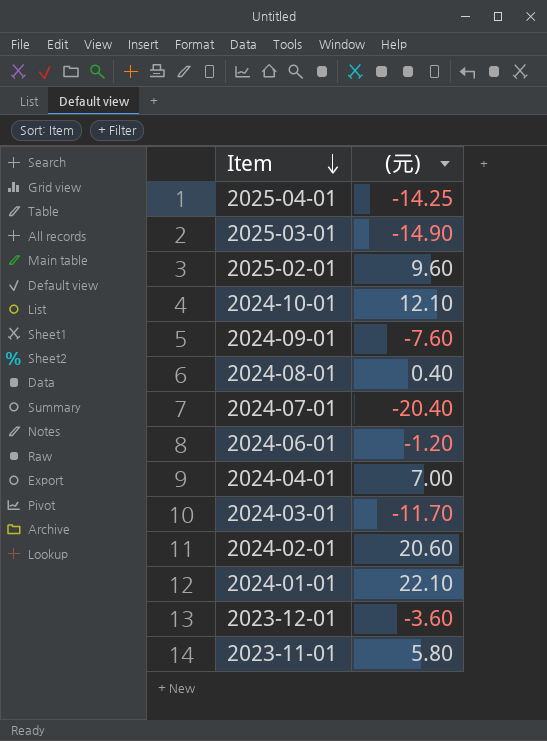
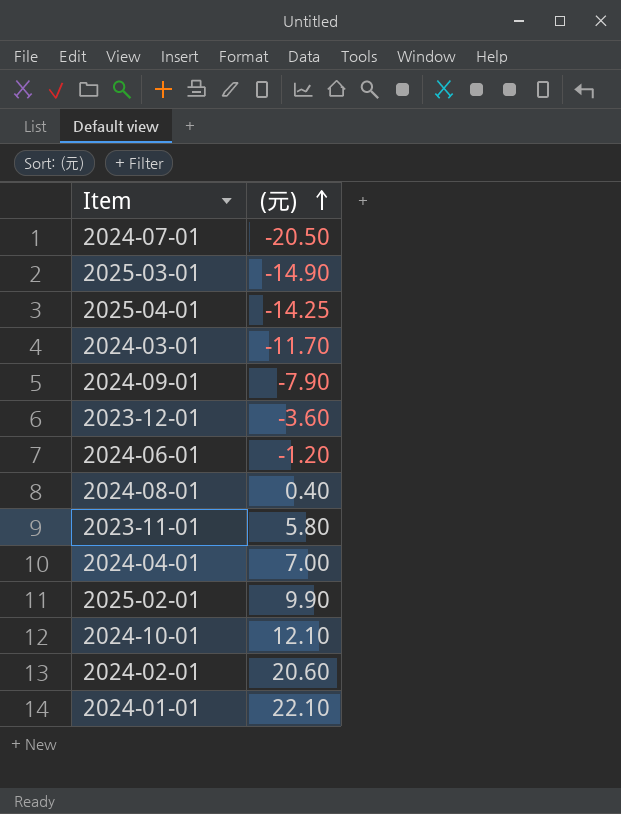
row order: Item descending -> (元) ascending
2024-07-01 | (元): -20.40 -> -20.50
2024-09-01 | (元): -7.60 -> -7.90
2025-02-01 | (元): 9.60 -> 9.90

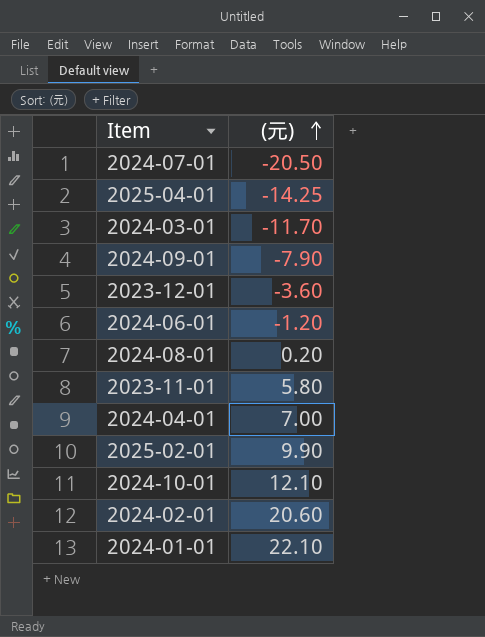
row 2025-03-01: -14.90 -> none
2024-08-01 | (元): 0.40 -> 0.20

